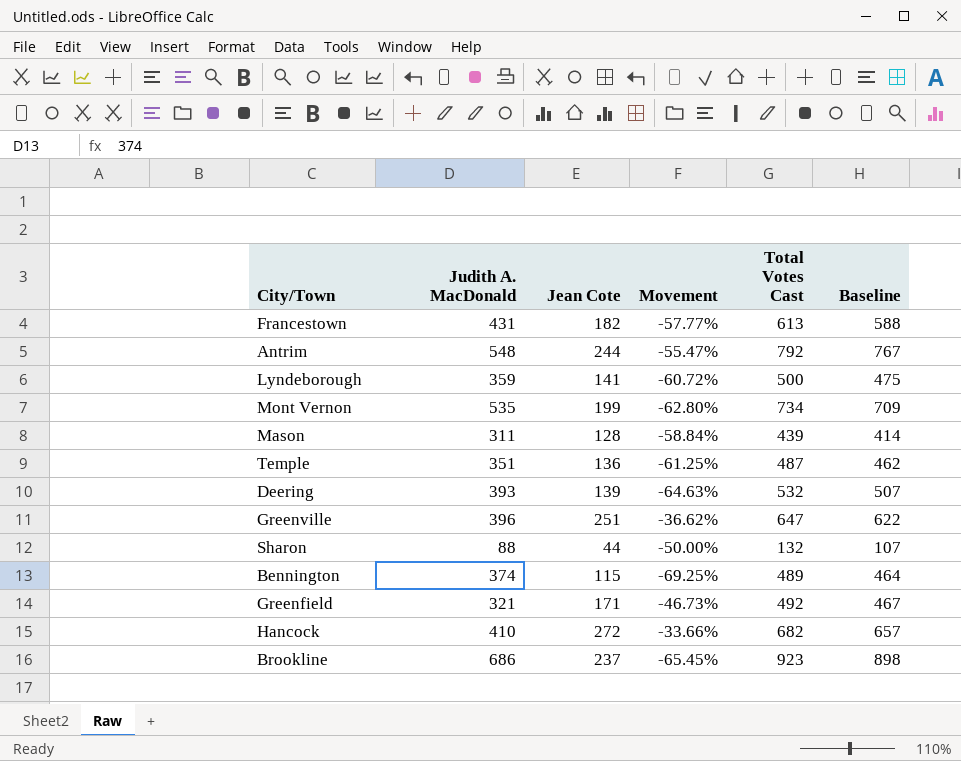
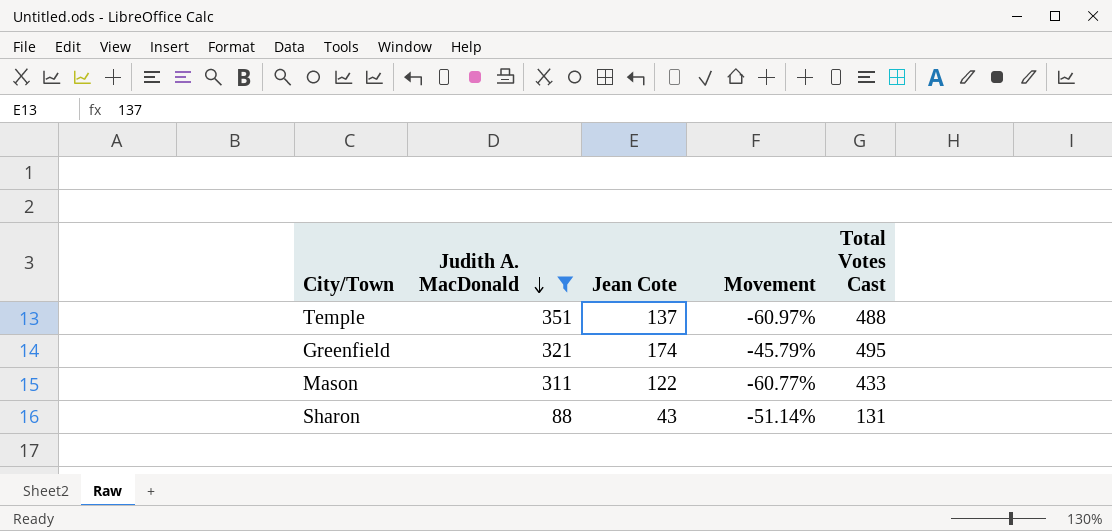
filter: none -> Judith A. MacDonald <= 351
row order: none -> Judith A. MacDonald descending
column Baseline | formula: [Total Votes Cast] - 25 -> none
Temple | Jean Cote: 136 -> 137
Temple | Movement: -61.25% -> -60.97%
Temple | Total Votes Cast: 487 -> 488
Greenfield | Jean Cote: 171 -> 174
Greenfield | Movement: -46.73% -> -45.79%
Greenfield | Total Votes Cast: 492 -> 495
Mason | Jean Cote: 128 -> 122
Mason | Movement: -58.84% -> -60.77%
Mason | Total Votes Cast: 439 -> 433
Sharon | Jean Cote: 44 -> 43
Sharon | Movement: -50.00% -> -51.14%
Sharon | Total Votes Cast: 132 -> 131

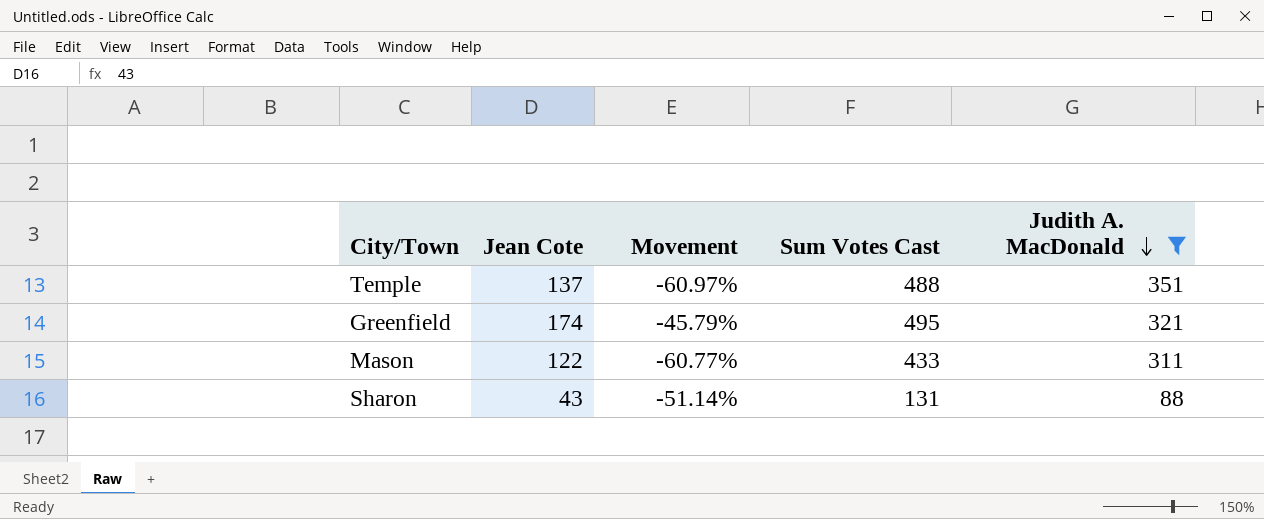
column name: Total Votes Cast -> Sum Votes Cast
column Judith A. MacDonald | position: 2 -> 5

